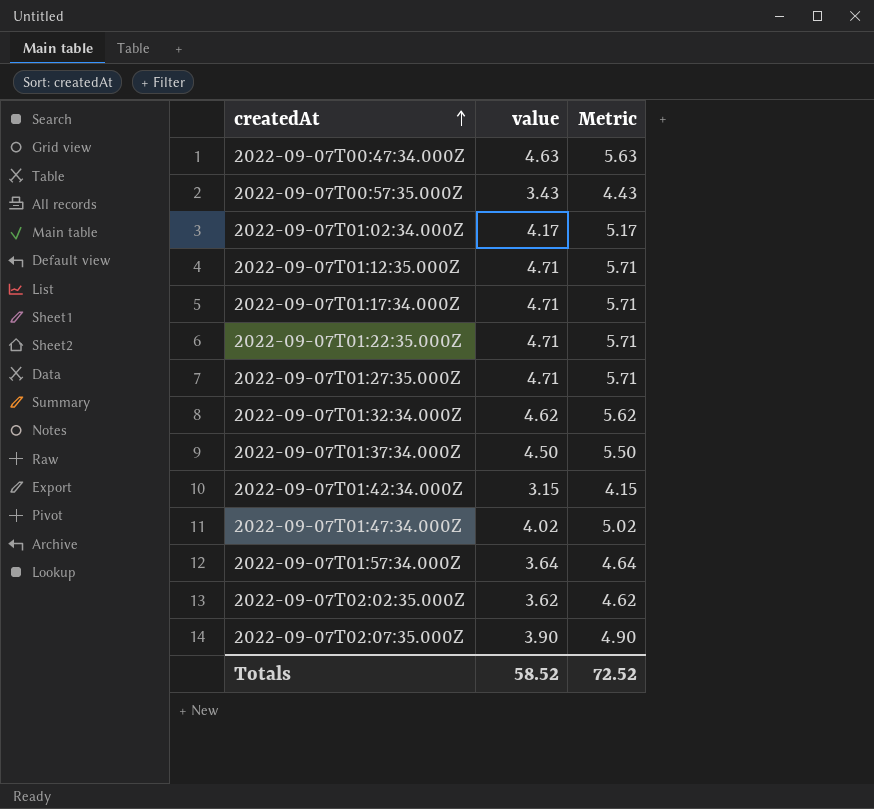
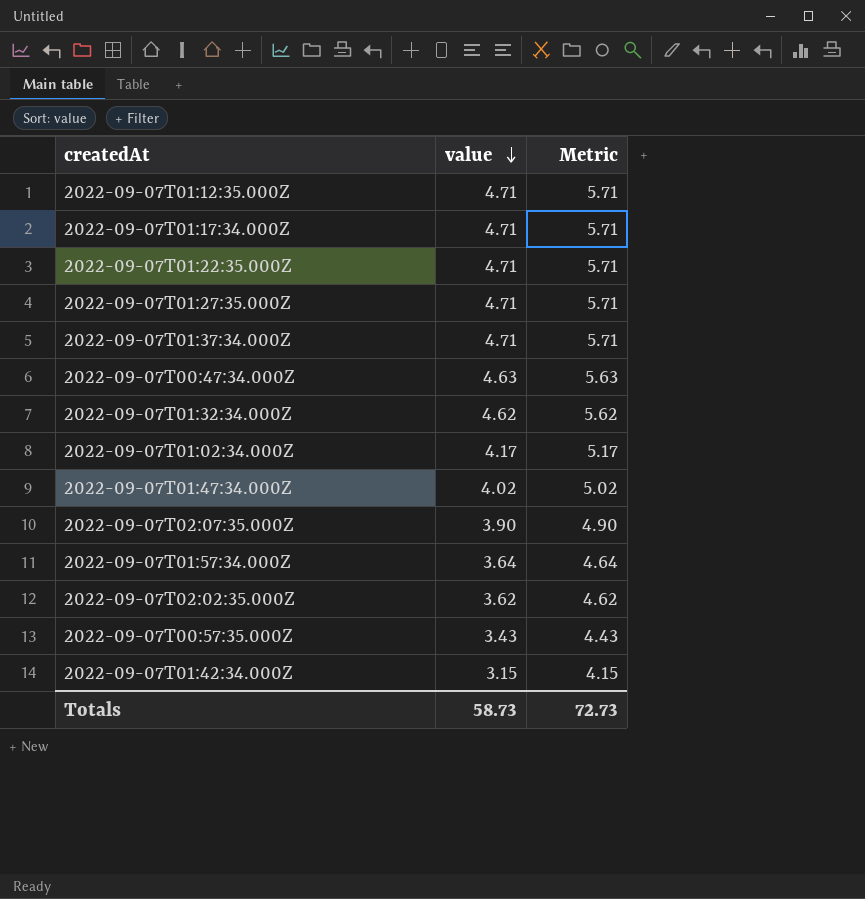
row order: createdAt ascending -> value descending
2022-09-07T01:37:34.000Z | value: 4.50 -> 4.71
2022-09-07T01:37:34.000Z | Metric: 5.50 -> 5.71
Totals | value: 58.52 -> 58.73
Totals | Metric: 72.52 -> 72.73

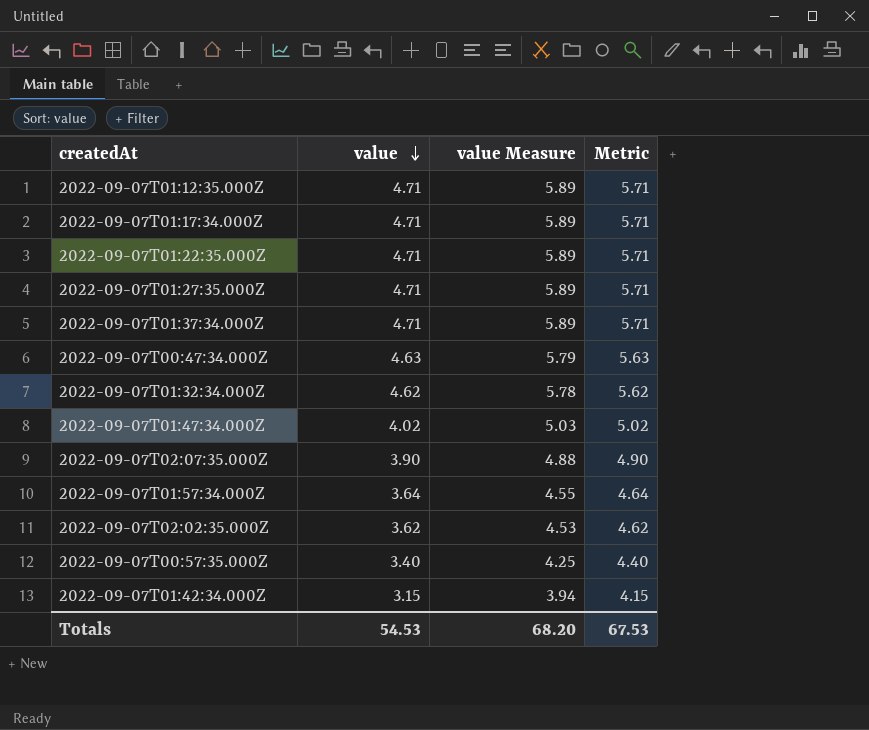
column value Measure | formula: none -> [value] * 1.25
row 2022-09-07T01:02:34.000Z: 4.17 | 5.17 -> none
2022-09-07T00:57:35.000Z | value: 3.43 -> 3.40
2022-09-07T00:57:35.000Z | Metric: 4.43 -> 4.40
Totals | value: 58.73 -> 54.53
Totals | Metric: 72.73 -> 67.53

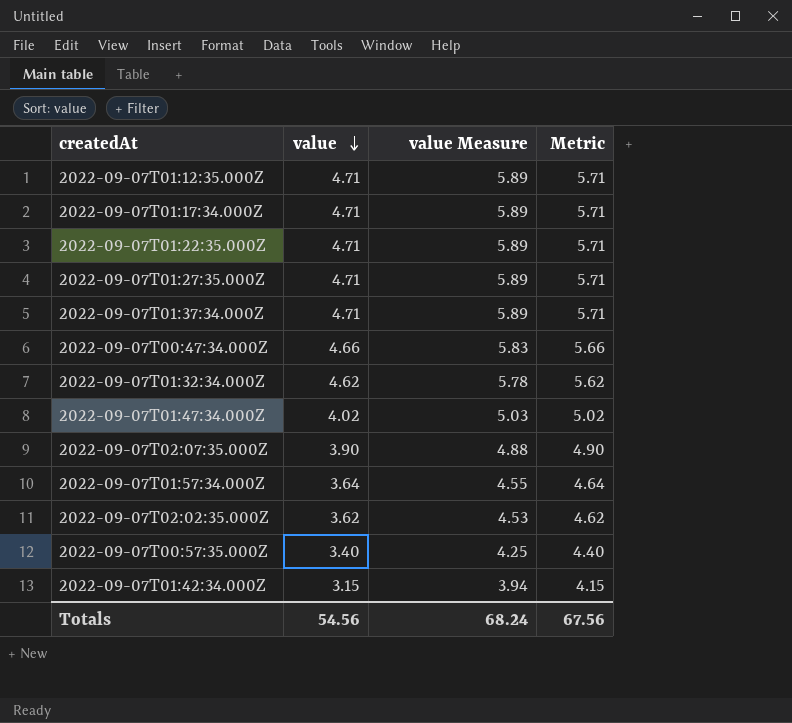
2022-09-07T00:47:34.000Z | value: 4.63 -> 4.66
2022-09-07T00:47:34.000Z | value Measure: 5.79 -> 5.83
2022-09-07T00:47:34.000Z | Metric: 5.63 -> 5.66
Totals | value: 54.53 -> 54.56
Totals | value Measure: 68.20 -> 68.24
Totals | Metric: 67.53 -> 67.56

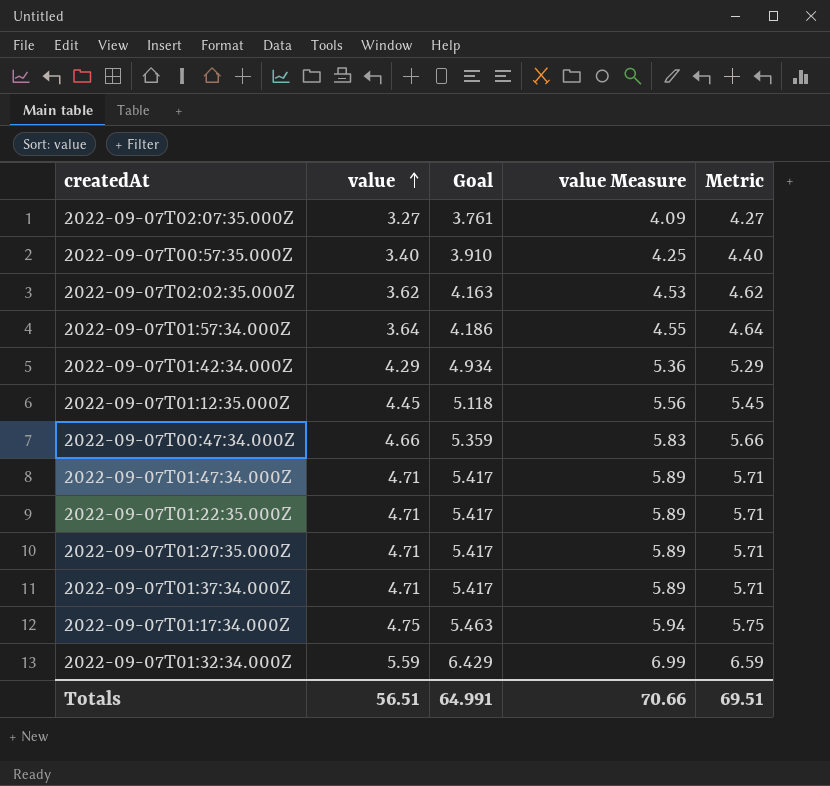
row order: value descending -> value ascending
column Goal | formula: none -> [value] * 1.15
2022-09-07T02:07:35.000Z | value: 3.90 -> 3.27
2022-09-07T02:07:35.000Z | value Measure: 4.88 -> 4.09
2022-09-07T02:07:35.000Z | Metric: 4.90 -> 4.27
2022-09-07T01:42:34.000Z | value: 3.15 -> 4.29
2022-09-07T01:42:34.000Z | value Measure: 3.94 -> 5.36
2022-09-07T01:42:34.000Z | Metric: 4.15 -> 5.29
2022-09-07T01:12:35.000Z | value: 4.71 -> 4.45
2022-09-07T01:12:35.000Z | value Measure: 5.89 -> 5.56
2022-09-07T01:12:35.000Z | Metric: 5.71 -> 5.45
2022-09-07T01:47:34.000Z | value: 4.02 -> 4.71
2022-09-07T01:47:34.000Z | value Measure: 5.03 -> 5.89
2022-09-07T01:47:34.000Z | Metric: 5.02 -> 5.71
2022-09-07T01:17:34.000Z | value: 4.71 -> 4.75
2022-09-07T01:17:34.000Z | value Measure: 5.89 -> 5.94
2022-09-07T01:17:34.000Z | Metric: 5.71 -> 5.75
2022-09-07T01:32:34.000Z | value: 4.62 -> 5.59
2022-09-07T01:32:34.000Z | value Measure: 5.78 -> 6.99
2022-09-07T01:32:34.000Z | Metric: 5.62 -> 6.59
Totals | value: 54.56 -> 56.51
Totals | value Measure: 68.24 -> 70.66
Totals | Metric: 67.56 -> 69.51

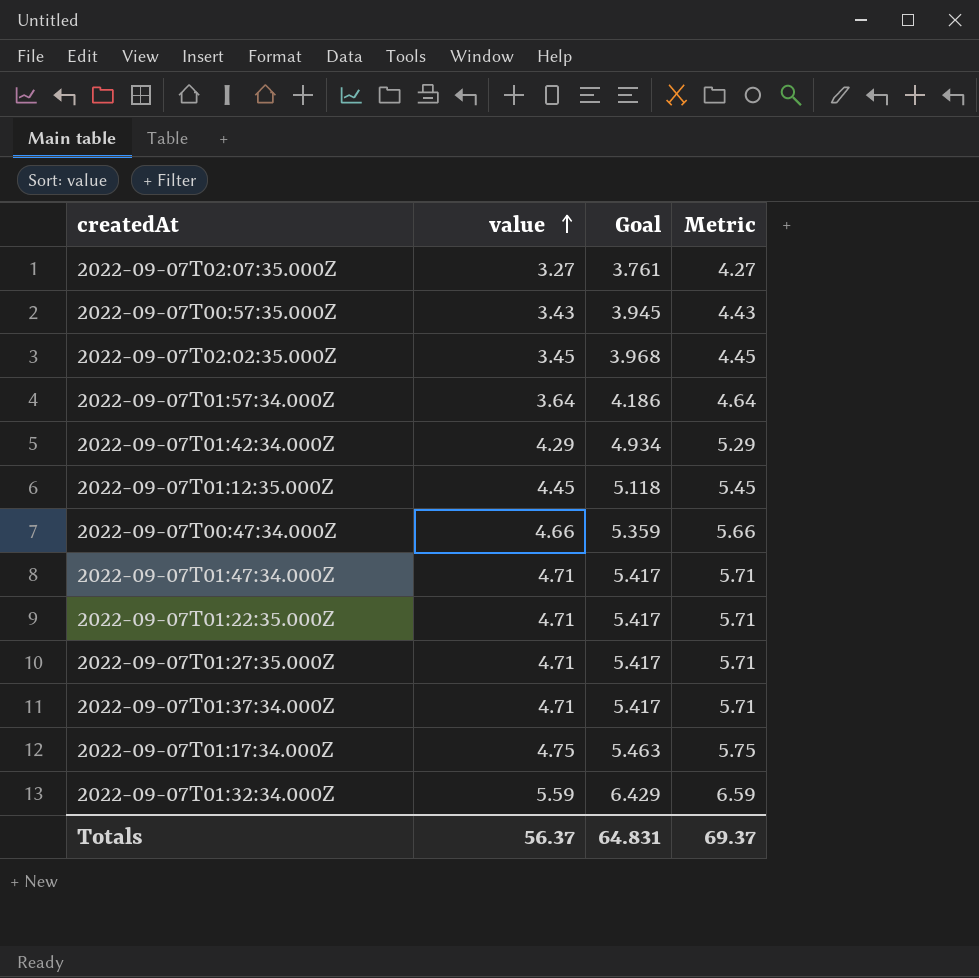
column value Measure | formula: [value] * 1.25 -> none
2022-09-07T00:57:35.000Z | value: 3.40 -> 3.43
2022-09-07T00:57:35.000Z | Goal: 3.910 -> 3.945
2022-09-07T00:57:35.000Z | Metric: 4.40 -> 4.43
2022-09-07T02:02:35.000Z | value: 3.62 -> 3.45
2022-09-07T02:02:35.000Z | Goal: 4.163 -> 3.968
2022-09-07T02:02:35.000Z | Metric: 4.62 -> 4.45
Totals | value: 56.51 -> 56.37
Totals | Goal: 64.991 -> 64.831
Totals | Metric: 69.51 -> 69.37

